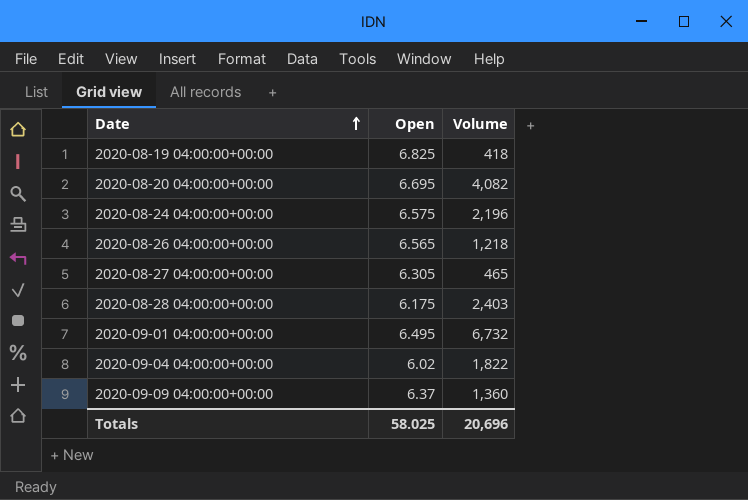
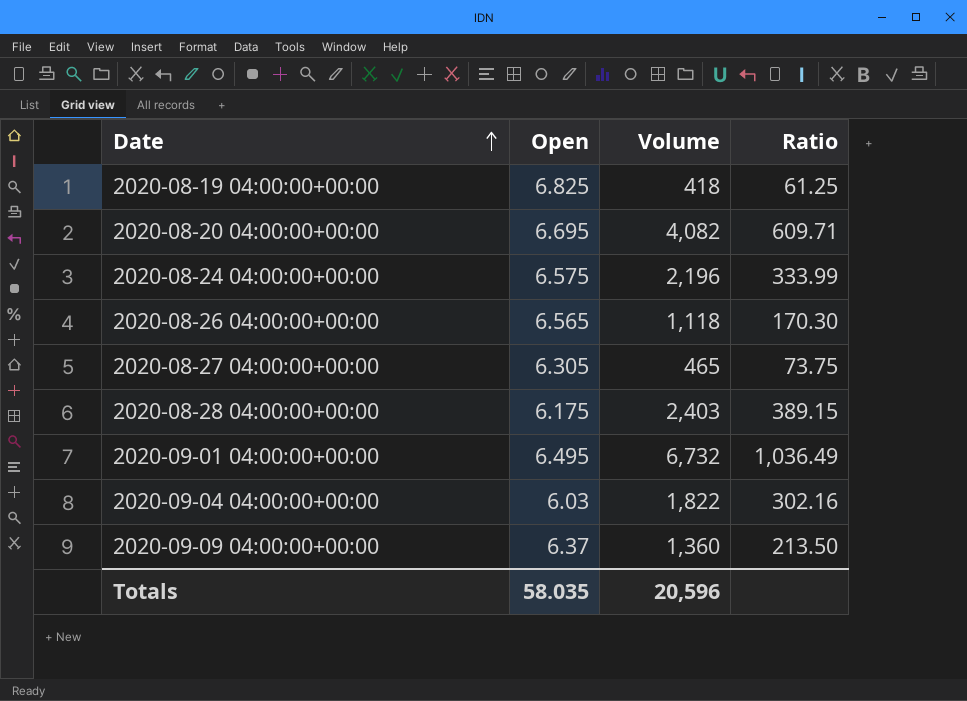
column Ratio | formula: none -> [Volume] / [Open]
2020-08-26 04:00:00+00:00 | Volume: 1,218 -> 1,118
2020-09-04 04:00:00+00:00 | Open: 6.02 -> 6.03
Totals | Open: 58.025 -> 58.035
Totals | Volume: 20,696 -> 20,596

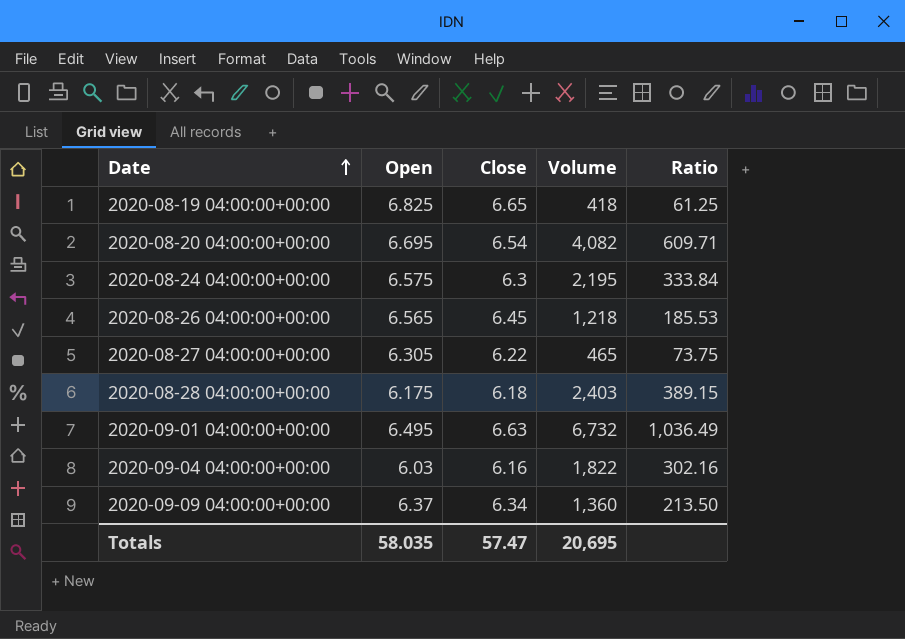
column Close | position: none -> 3
2020-08-24 04:00:00+00:00 | Volume: 2,196 -> 2,195
2020-08-24 04:00:00+00:00 | Ratio: 333.99 -> 333.84
2020-08-26 04:00:00+00:00 | Volume: 1,118 -> 1,218
2020-08-26 04:00:00+00:00 | Ratio: 170.30 -> 185.53
Totals | Volume: 20,596 -> 20,695

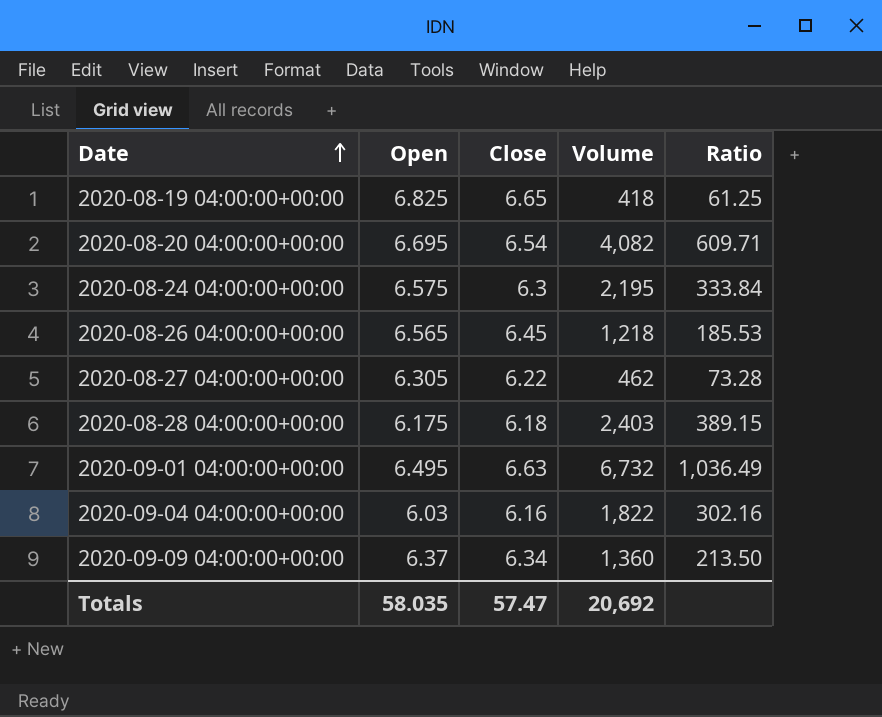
2020-08-27 04:00:00+00:00 | Volume: 465 -> 462
2020-08-27 04:00:00+00:00 | Ratio: 73.75 -> 73.28
Totals | Volume: 20,695 -> 20,692

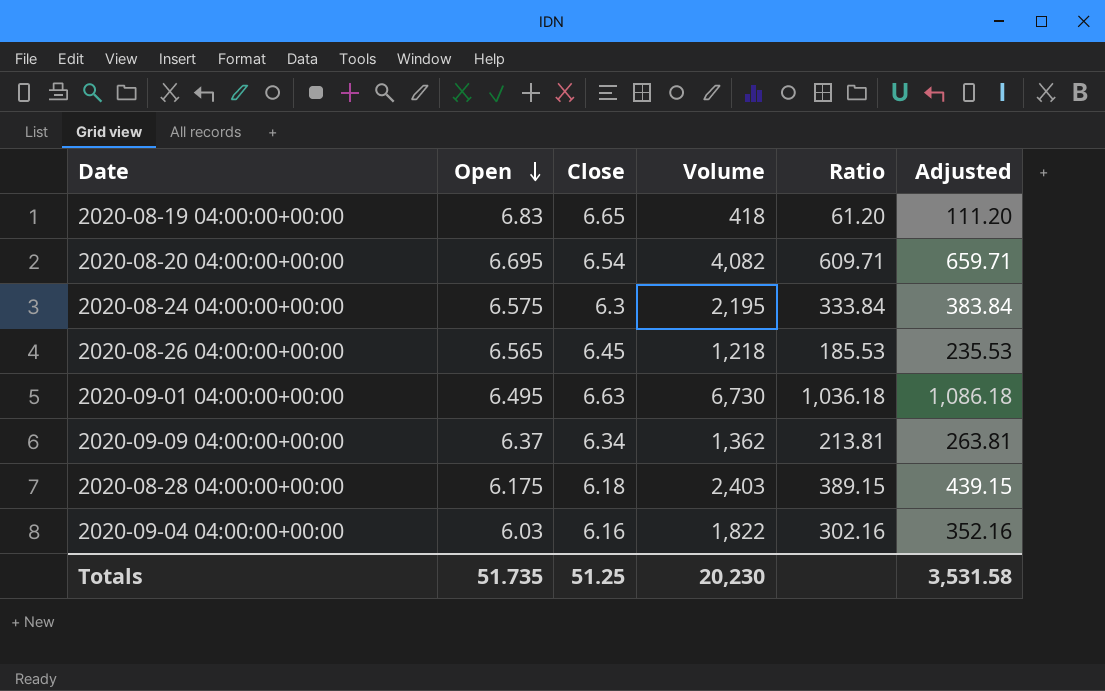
row order: Date ascending -> Open descending
column Adjusted | formula: none -> [Ratio] + 50
row 2020-08-27 04:00:00+00:00: 6.305 | 6.22 | 462 | 73.28 -> none
2020-08-19 04:00:00+00:00 | Open: 6.825 -> 6.83
2020-08-19 04:00:00+00:00 | Ratio: 61.25 -> 61.20
2020-09-01 04:00:00+00:00 | Volume: 6,732 -> 6,730
2020-09-01 04:00:00+00:00 | Ratio: 1,036.49 -> 1,036.18
2020-09-09 04:00:00+00:00 | Volume: 1,360 -> 1,362
2020-09-09 04:00:00+00:00 | Ratio: 213.50 -> 213.81
Totals | Open: 58.035 -> 51.735
Totals | Close: 57.47 -> 51.25
Totals | Volume: 20,692 -> 20,230

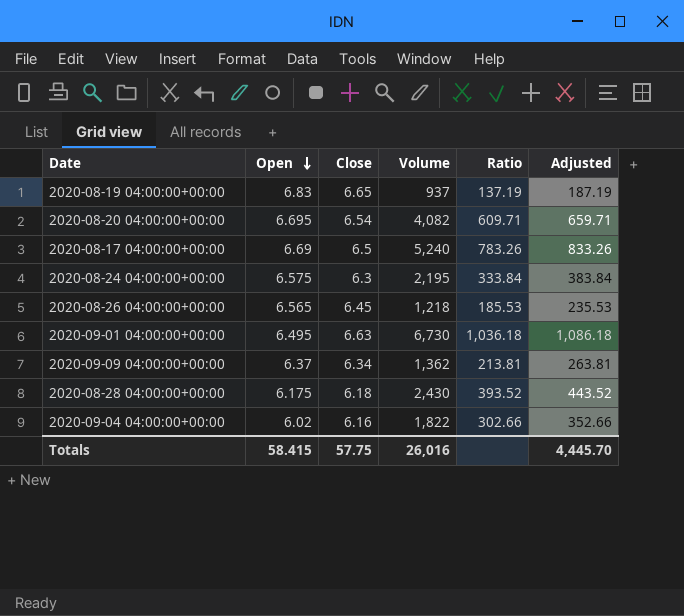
2020-08-19 04:00:00+00:00 | Volume: 418 -> 937
2020-08-19 04:00:00+00:00 | Ratio: 61.20 -> 137.19
2020-08-19 04:00:00+00:00 | Adjusted: 111.20 -> 187.19
row 2020-08-17 04:00:00+00:00: none -> 6.69 | 6.5 | 5,240 | 783.26 | 833.26
2020-08-28 04:00:00+00:00 | Volume: 2,403 -> 2,430
2020-08-28 04:00:00+00:00 | Ratio: 389.15 -> 393.52
2020-08-28 04:00:00+00:00 | Adjusted: 439.15 -> 443.52
2020-09-04 04:00:00+00:00 | Open: 6.03 -> 6.02
2020-09-04 04:00:00+00:00 | Ratio: 302.16 -> 302.66
2020-09-04 04:00:00+00:00 | Adjusted: 352.16 -> 352.66
Totals | Open: 51.735 -> 58.415
Totals | Close: 51.25 -> 57.75
Totals | Volume: 20,230 -> 26,016
Totals | Adjusted: 3,531.58 -> 4,445.70

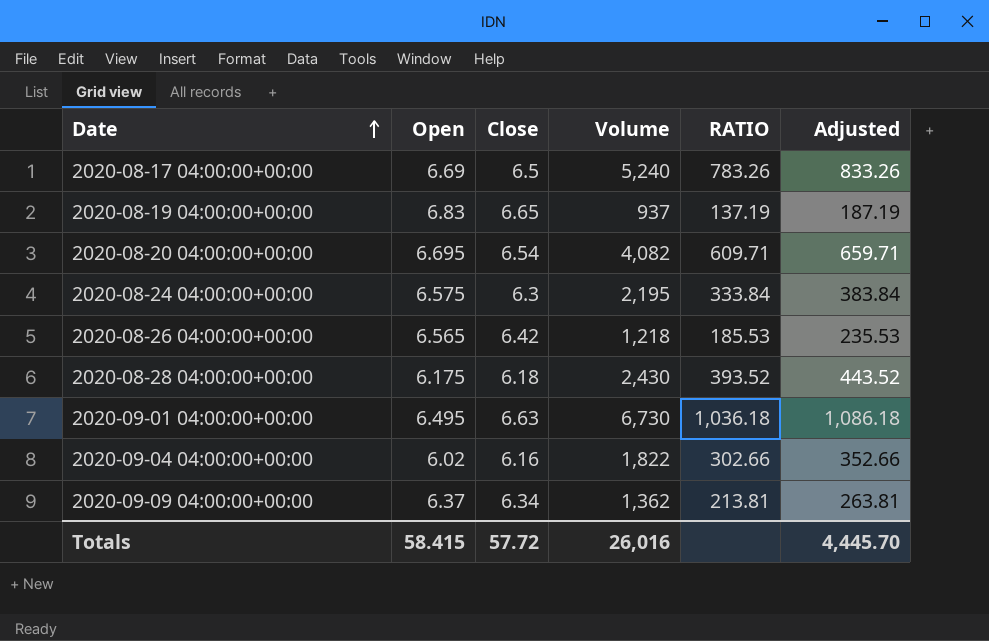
row order: Open descending -> Date ascending
column name: Ratio -> RATIO
2020-08-26 04:00:00+00:00 | Close: 6.45 -> 6.42
Totals | Close: 57.75 -> 57.72

